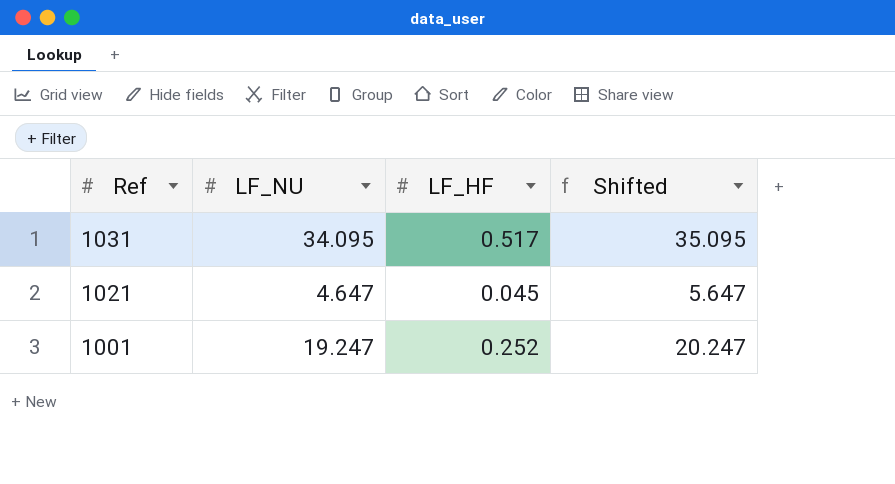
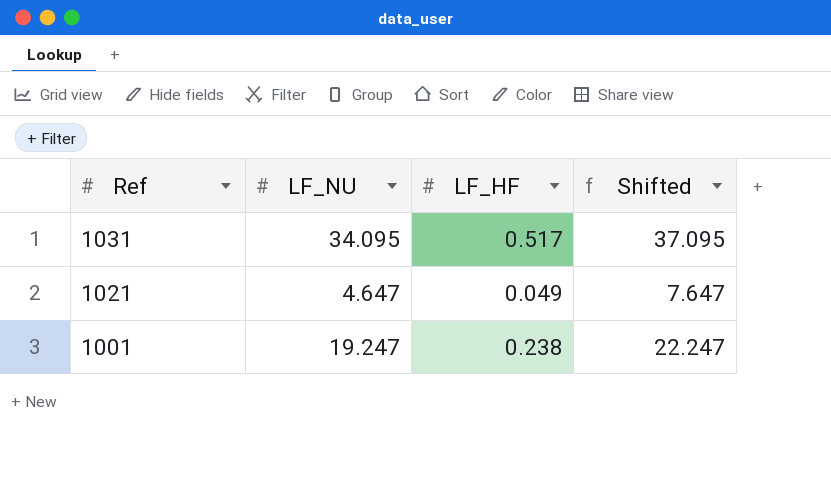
column Shifted | formula: [LF_NU] + 1 -> [LF_NU] + 3
1021 | LF_HF: 0.045 -> 0.049
1001 | LF_HF: 0.252 -> 0.238

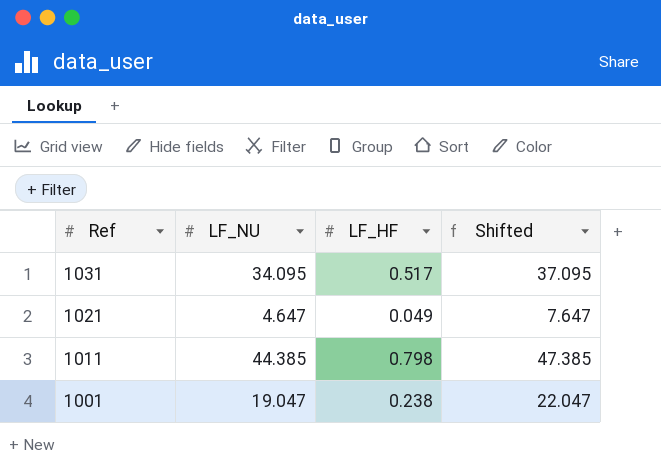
row 1011: none -> 44.385 | 0.798 | 47.385
1001 | LF_NU: 19.247 -> 19.047
1001 | Shifted: 22.247 -> 22.047

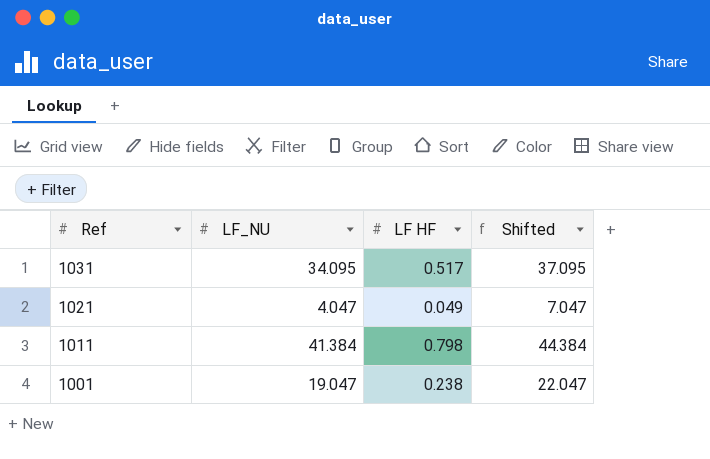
column name: LF_HF -> LF HF
1021 | LF_NU: 4.647 -> 4.047
1021 | Shifted: 7.647 -> 7.047
1011 | LF_NU: 44.385 -> 41.384
1011 | Shifted: 47.385 -> 44.384

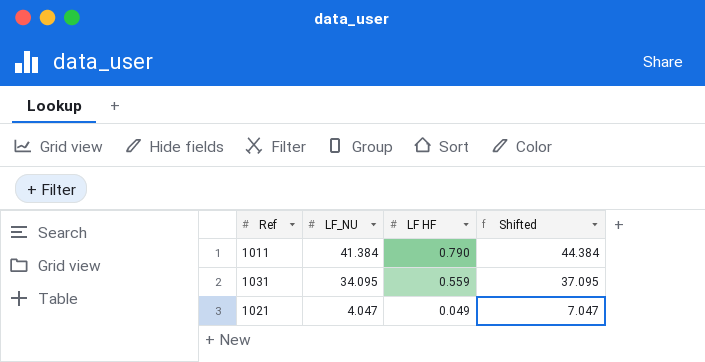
row order: Ref descending -> LF_NU descending
row 1001: 19.047 | 0.238 | 22.047 -> none
1011 | LF HF: 0.798 -> 0.790
1031 | LF HF: 0.517 -> 0.559

